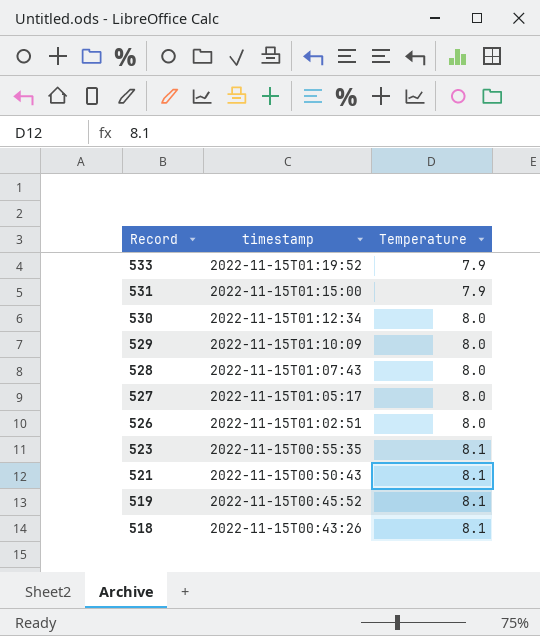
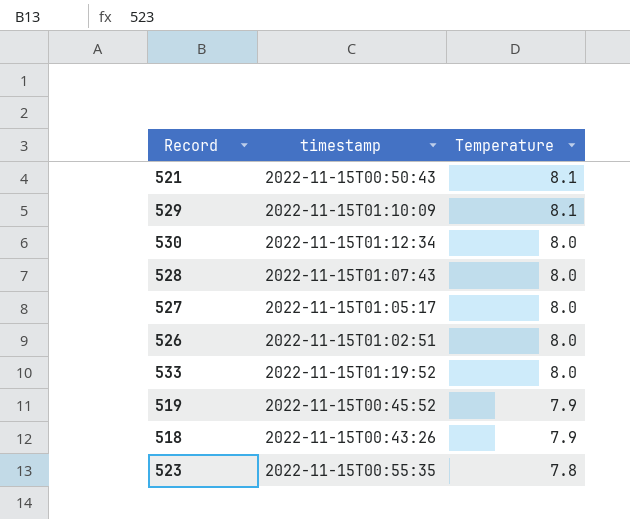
row order: Record descending -> Temperature descending
row 531: 2022-11-15T01:15:00 | 7.9 -> none
529 | Temperature: 8.0 -> 8.1
533 | Temperature: 7.9 -> 8.0
519 | Temperature: 8.1 -> 7.9
518 | Temperature: 8.1 -> 7.9
523 | Temperature: 8.1 -> 7.8

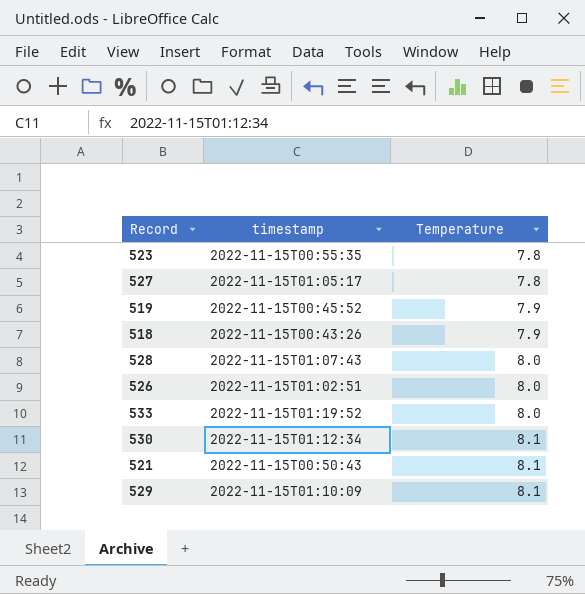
row order: Temperature descending -> Temperature ascending
527 | Temperature: 8.0 -> 7.8
530 | Temperature: 8.0 -> 8.1

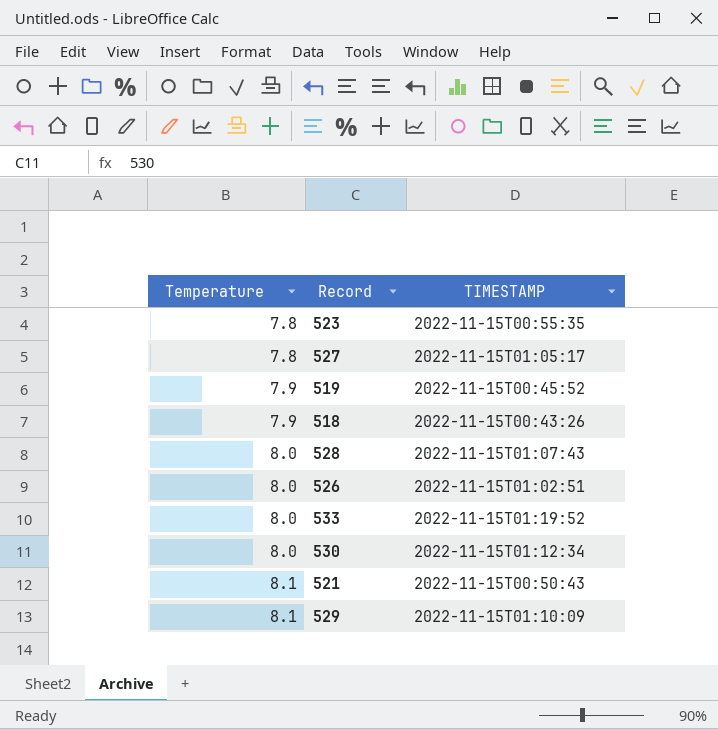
column Temperature | position: 3 -> 1
column name: timestamp -> TIMESTAMP
530 | Temperature: 8.1 -> 8.0

